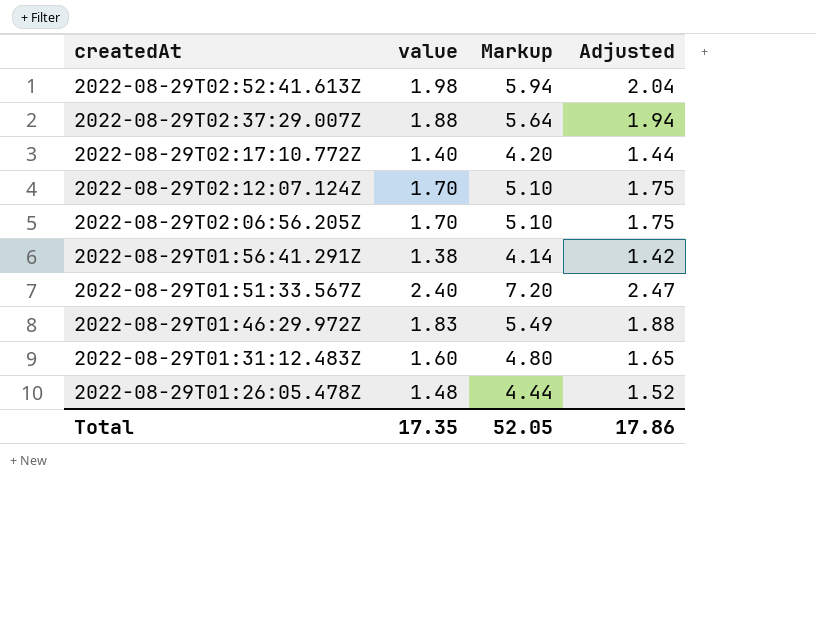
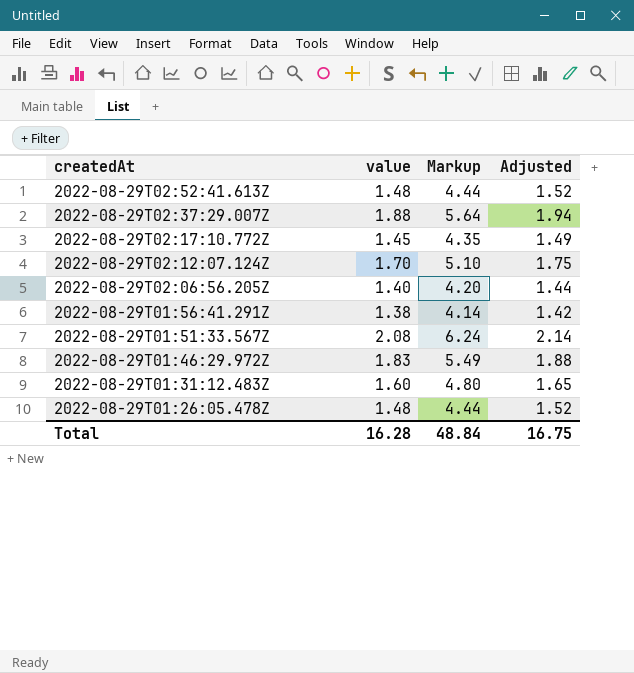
2022-08-29T02:52:41.613Z | value: 1.98 -> 1.48
2022-08-29T02:52:41.613Z | Markup: 5.94 -> 4.44
2022-08-29T02:52:41.613Z | Adjusted: 2.04 -> 1.52
2022-08-29T02:17:10.772Z | value: 1.40 -> 1.45
2022-08-29T02:17:10.772Z | Markup: 4.20 -> 4.35
2022-08-29T02:17:10.772Z | Adjusted: 1.44 -> 1.49
2022-08-29T02:06:56.205Z | value: 1.70 -> 1.40
2022-08-29T02:06:56.205Z | Markup: 5.10 -> 4.20
2022-08-29T02:06:56.205Z | Adjusted: 1.75 -> 1.44
2022-08-29T01:51:33.567Z | value: 2.40 -> 2.08
2022-08-29T01:51:33.567Z | Markup: 7.20 -> 6.24
2022-08-29T01:51:33.567Z | Adjusted: 2.47 -> 2.14
Total | value: 17.35 -> 16.28
Total | Markup: 52.05 -> 48.84
Total | Adjusted: 17.86 -> 16.75

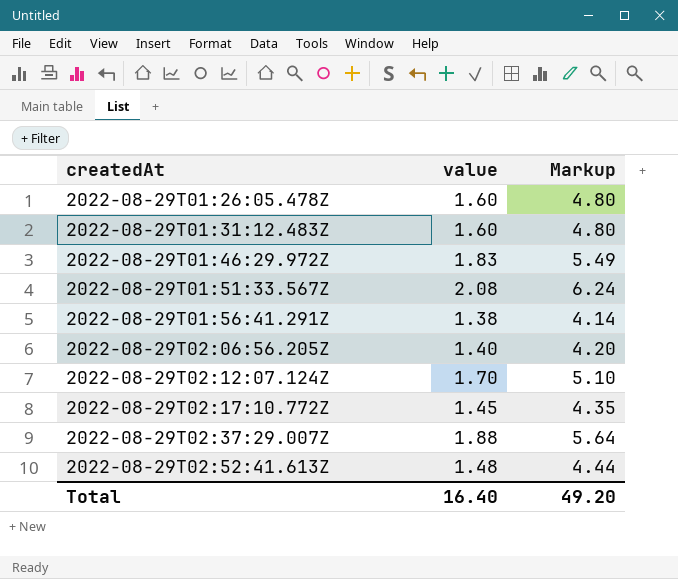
row order: createdAt descending -> createdAt ascending
column Adjusted | formula: [value] * 1.03 -> none
2022-08-29T01:26:05.478Z | value: 1.48 -> 1.60
2022-08-29T01:26:05.478Z | Markup: 4.44 -> 4.80
Total | value: 16.28 -> 16.40
Total | Markup: 48.84 -> 49.20

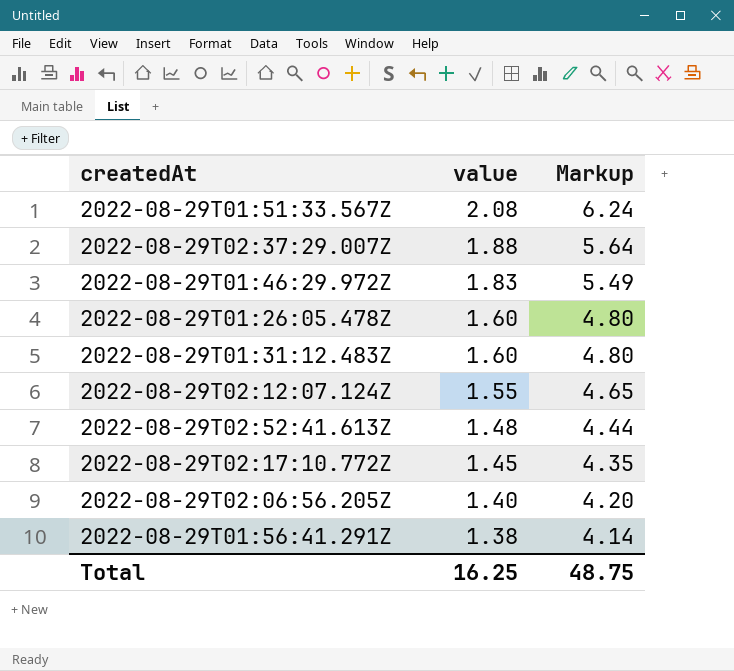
row order: createdAt ascending -> value descending
2022-08-29T02:12:07.124Z | value: 1.70 -> 1.55
2022-08-29T02:12:07.124Z | Markup: 5.10 -> 4.65
Total | value: 16.40 -> 16.25
Total | Markup: 49.20 -> 48.75

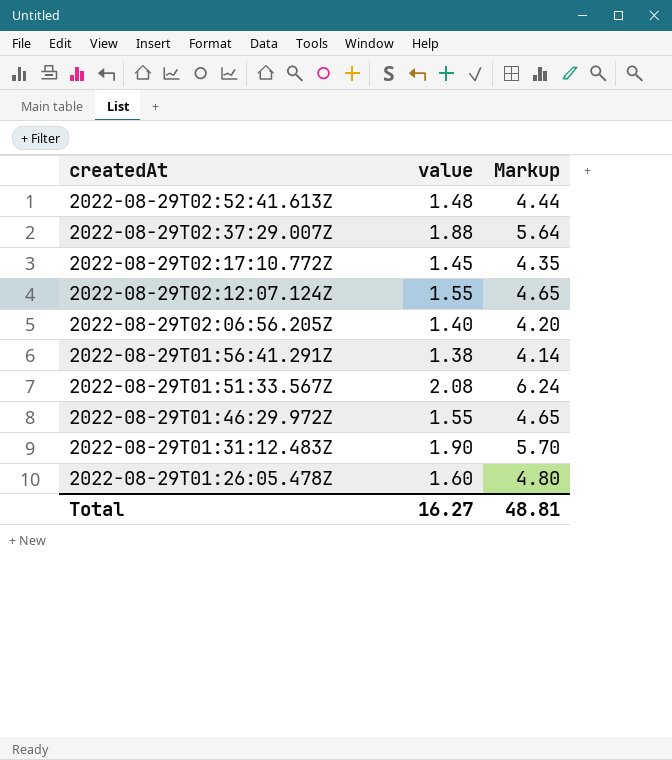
row order: value descending -> createdAt descending
2022-08-29T01:46:29.972Z | value: 1.83 -> 1.55
2022-08-29T01:46:29.972Z | Markup: 5.49 -> 4.65
2022-08-29T01:31:12.483Z | value: 1.60 -> 1.90
2022-08-29T01:31:12.483Z | Markup: 4.80 -> 5.70
Total | value: 16.25 -> 16.27
Total | Markup: 48.75 -> 48.81

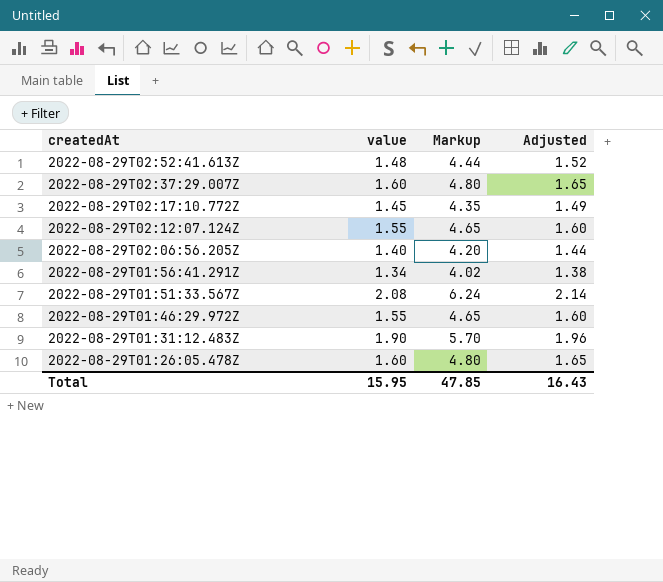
column Adjusted | formula: none -> [value] * 1.03
2022-08-29T02:37:29.007Z | value: 1.88 -> 1.60
2022-08-29T02:37:29.007Z | Markup: 5.64 -> 4.80
2022-08-29T01:56:41.291Z | value: 1.38 -> 1.34
2022-08-29T01:56:41.291Z | Markup: 4.14 -> 4.02
Total | value: 16.27 -> 15.95
Total | Markup: 48.81 -> 47.85

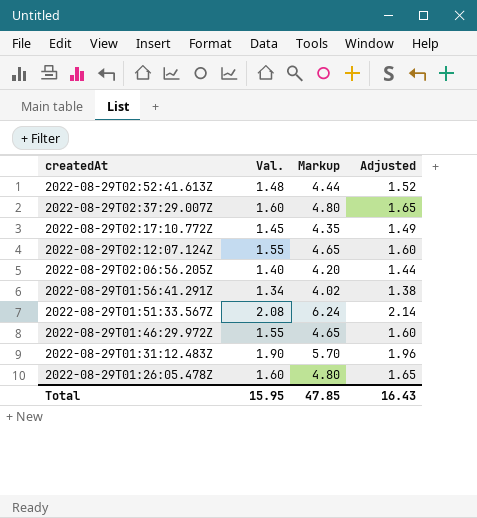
column name: value -> Val.

